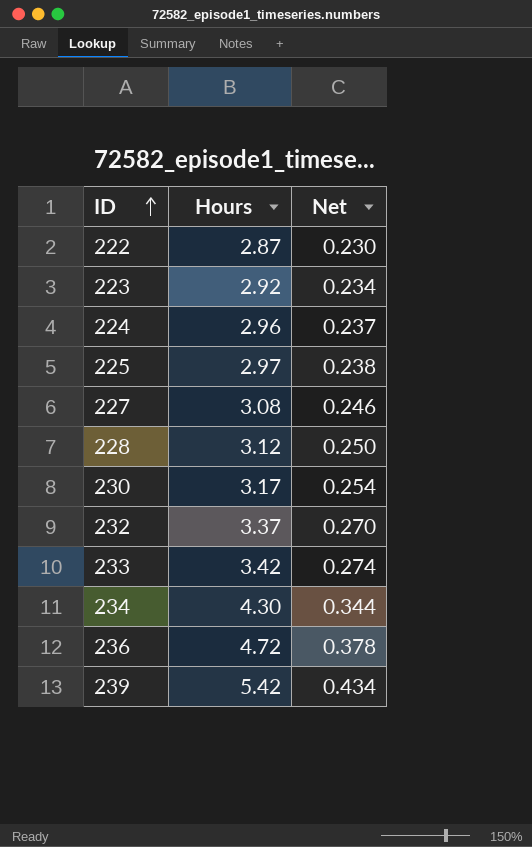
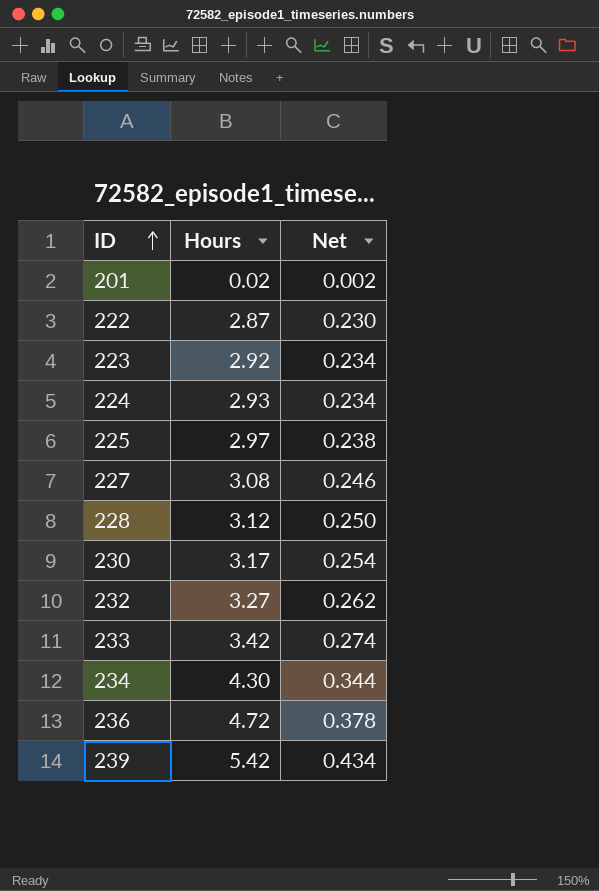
row 201: none -> 0.02 | 0.002
224 | Hours: 2.96 -> 2.93
224 | Net: 0.237 -> 0.234
232 | Hours: 3.37 -> 3.27
232 | Net: 0.270 -> 0.262

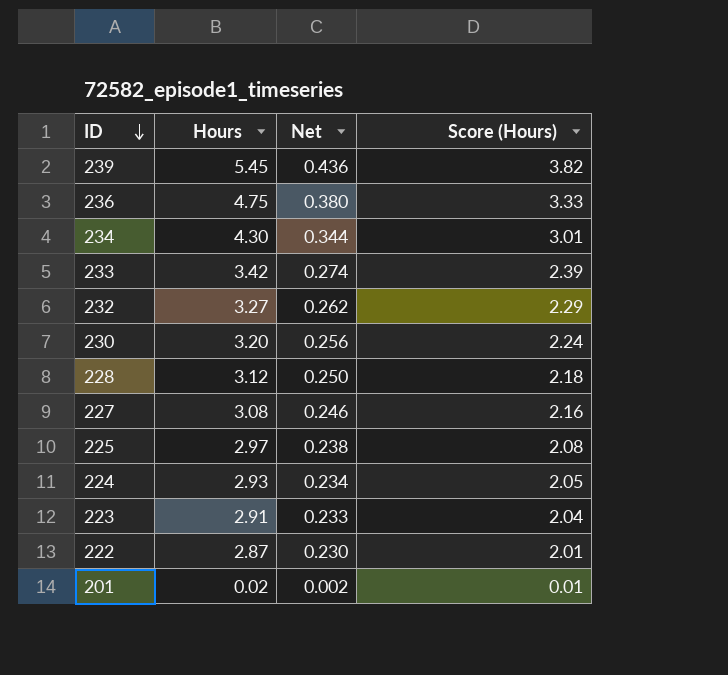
row order: ID ascending -> ID descending
column Score (Hours) | formula: none -> [Hours] * 0.7
239 | Hours: 5.42 -> 5.45
239 | Net: 0.434 -> 0.436
236 | Hours: 4.72 -> 4.75
236 | Net: 0.378 -> 0.380
230 | Hours: 3.17 -> 3.20
230 | Net: 0.254 -> 0.256
223 | Hours: 2.92 -> 2.91
223 | Net: 0.234 -> 0.233

